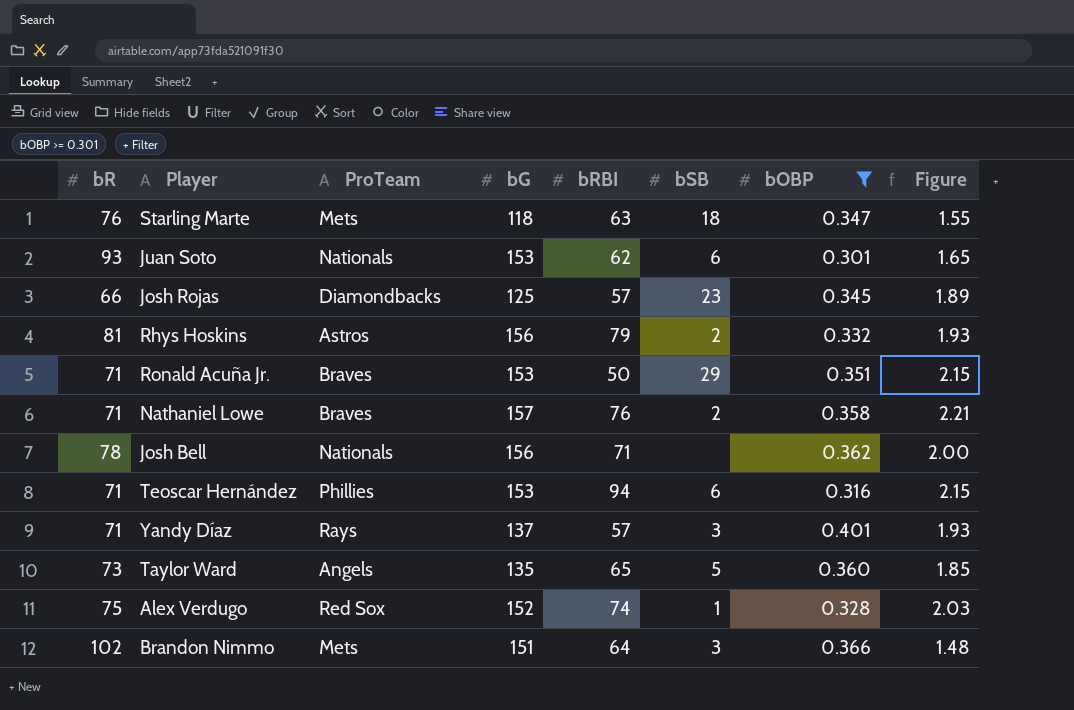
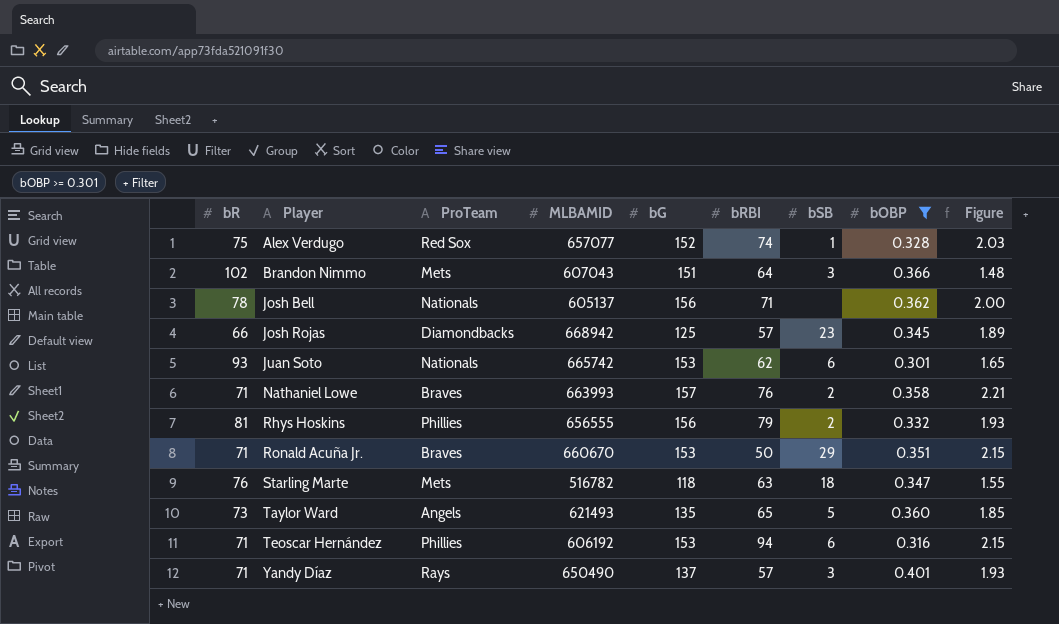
row order: none -> Player ascending
column MLBAMID | position: none -> 4
Rhys Hoskins | ProTeam: Astros -> Phillies

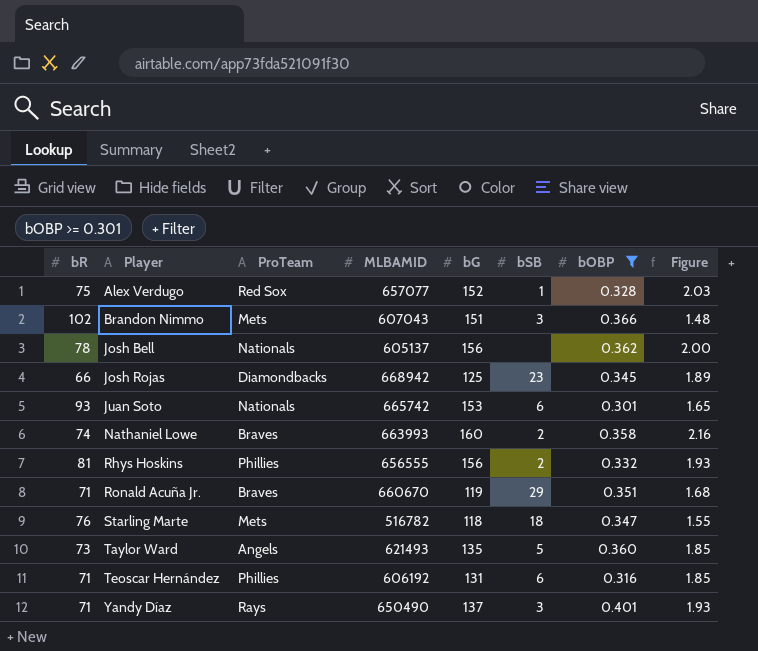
column bRBI | position: 6 -> none
Nathaniel Lowe | bR: 71 -> 74
Nathaniel Lowe | bG: 157 -> 160
Nathaniel Lowe | Figure: 2.21 -> 2.16
Ronald Acuña Jr. | bG: 153 -> 119
Ronald Acuña Jr. | Figure: 2.15 -> 1.68
Teoscar Hernández | bG: 153 -> 131
Teoscar Hernández | Figure: 2.15 -> 1.85

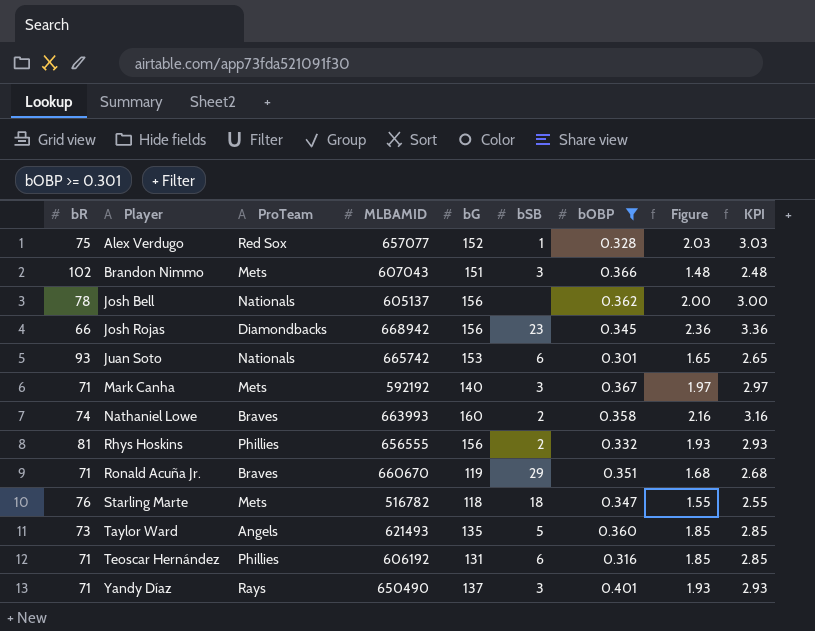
column KPI | formula: none -> [Figure] + 1
Josh Rojas | bG: 125 -> 156
Josh Rojas | Figure: 1.89 -> 2.36
row Mark Canha: none -> 71 | Mets | 592192 | 140 | 3 | 0.367 | 1.97 | 2.97

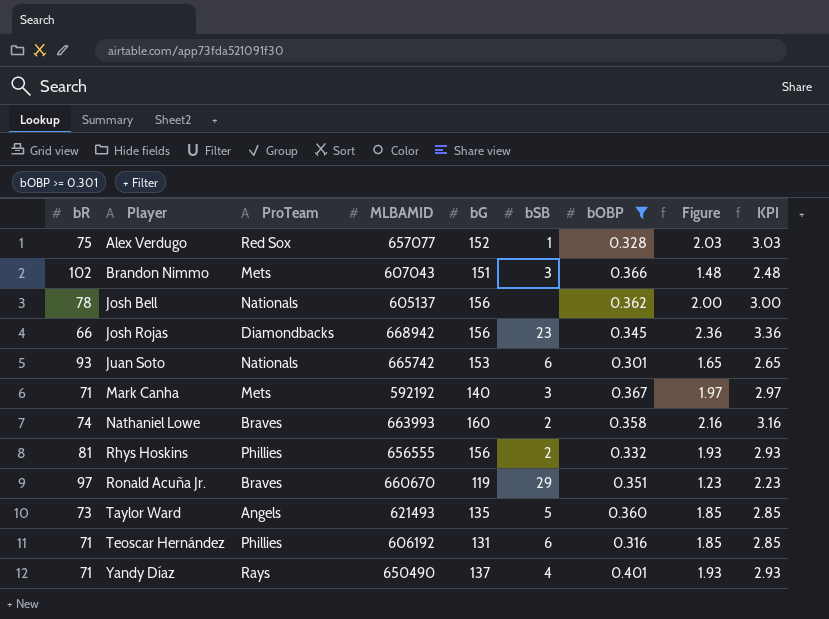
row Starling Marte: 76 | Mets | 516782 | 118 | 18 | 0.347 | 1.55 | 2.55 -> none
Ronald Acuña Jr. | bR: 71 -> 97
Ronald Acuña Jr. | Figure: 1.68 -> 1.23
Ronald Acuña Jr. | KPI: 2.68 -> 2.23
Yandy Díaz | bSB: 3 -> 4

